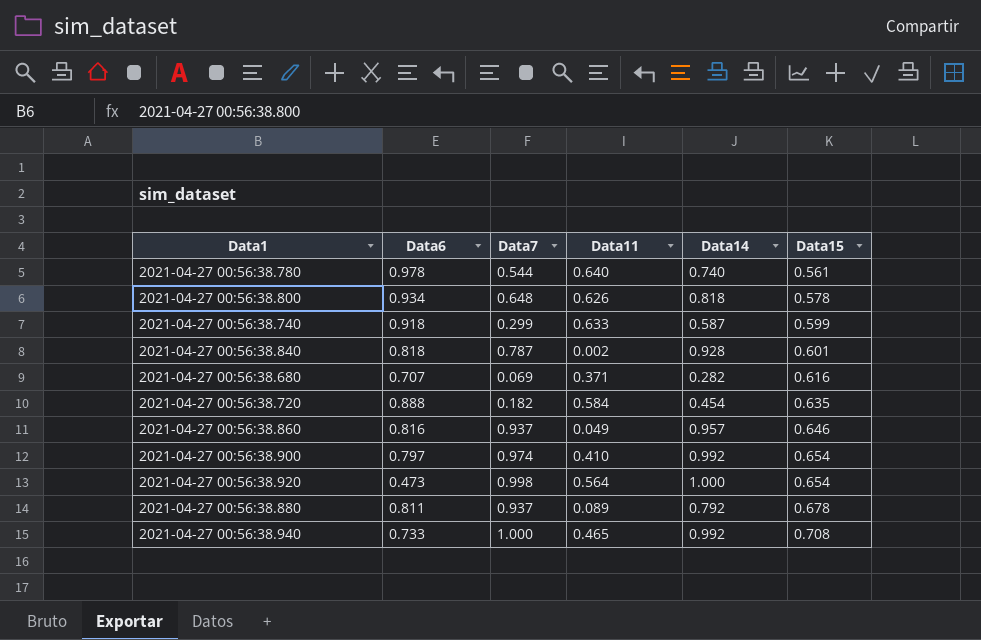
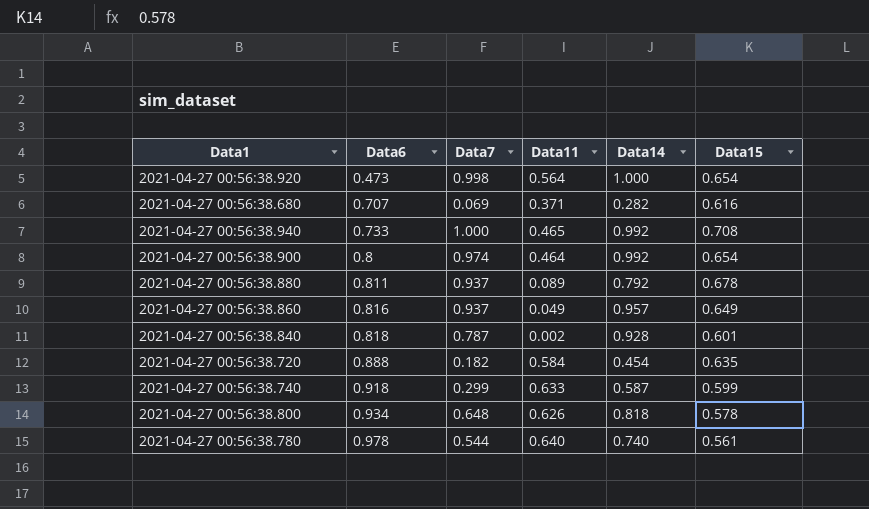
row order: Data15 ascending -> Data6 ascending
2021-04-27 00:56:38.900 | Data6: 0.797 -> 0.8
2021-04-27 00:56:38.900 | Data11: 0.410 -> 0.464
2021-04-27 00:56:38.860 | Data15: 0.646 -> 0.649

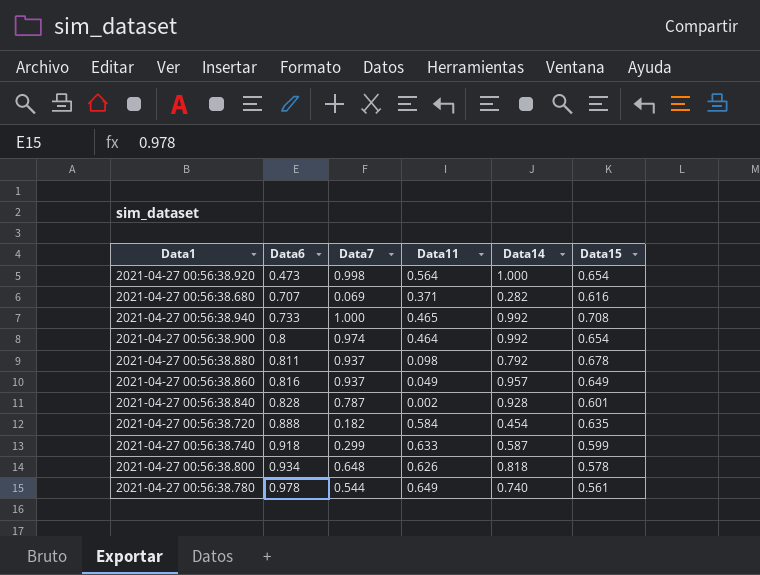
2021-04-27 00:56:38.880 | Data11: 0.089 -> 0.098
2021-04-27 00:56:38.840 | Data6: 0.818 -> 0.828
2021-04-27 00:56:38.780 | Data11: 0.640 -> 0.649

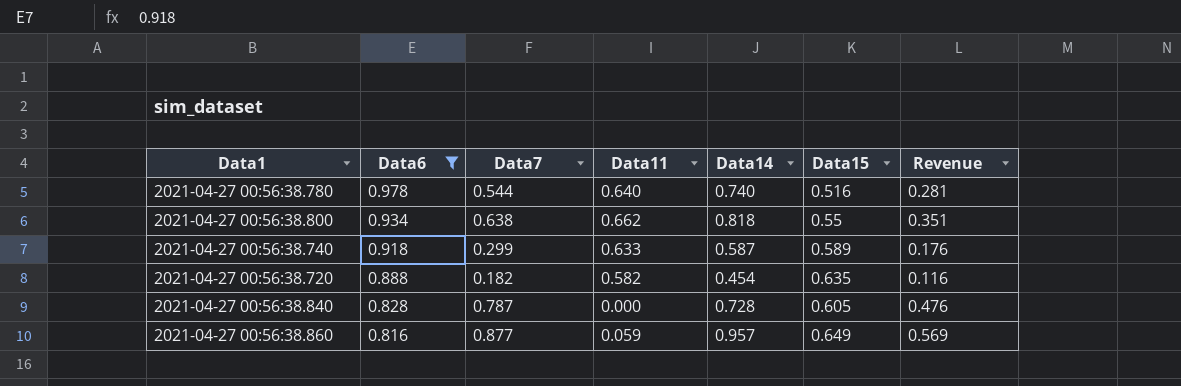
filter: none -> Data6 >= 0.816
row order: Data6 ascending -> Data6 descending
column Revenue | formula: none -> [Data7] * [Data15]
2021-04-27 00:56:38.780 | Data11: 0.649 -> 0.640
2021-04-27 00:56:38.780 | Data15: 0.561 -> 0.516
2021-04-27 00:56:38.800 | Data7: 0.648 -> 0.638
2021-04-27 00:56:38.800 | Data11: 0.626 -> 0.662
2021-04-27 00:56:38.800 | Data15: 0.578 -> 0.55
2021-04-27 00:56:38.740 | Data15: 0.599 -> 0.589
2021-04-27 00:56:38.720 | Data11: 0.584 -> 0.582
2021-04-27 00:56:38.840 | Data11: 0.002 -> 0.000
2021-04-27 00:56:38.840 | Data14: 0.928 -> 0.728
2021-04-27 00:56:38.840 | Data15: 0.601 -> 0.605
2021-04-27 00:56:38.860 | Data7: 0.937 -> 0.877
2021-04-27 00:56:38.860 | Data11: 0.049 -> 0.059

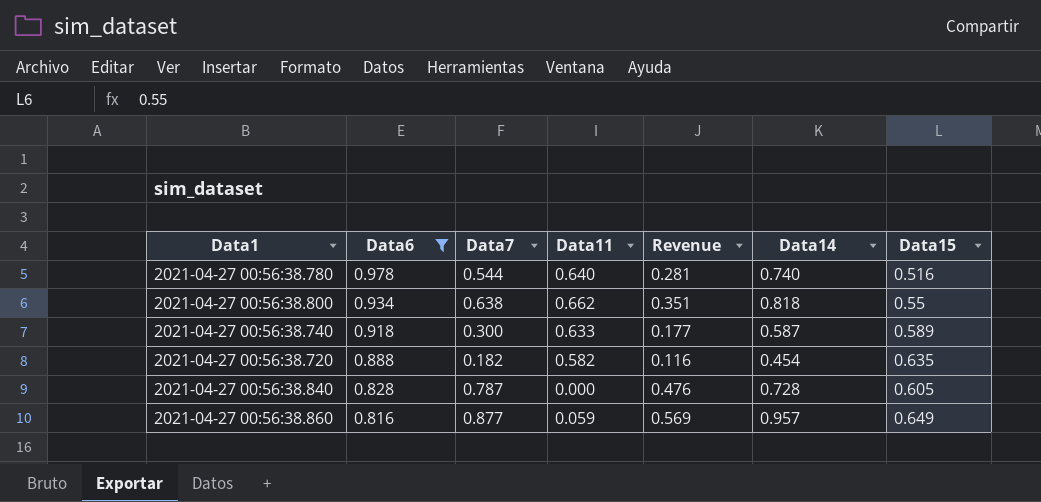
column Revenue | position: 7 -> 5
2021-04-27 00:56:38.740 | Data7: 0.299 -> 0.300
2021-04-27 00:56:38.740 | Revenue: 0.176 -> 0.177

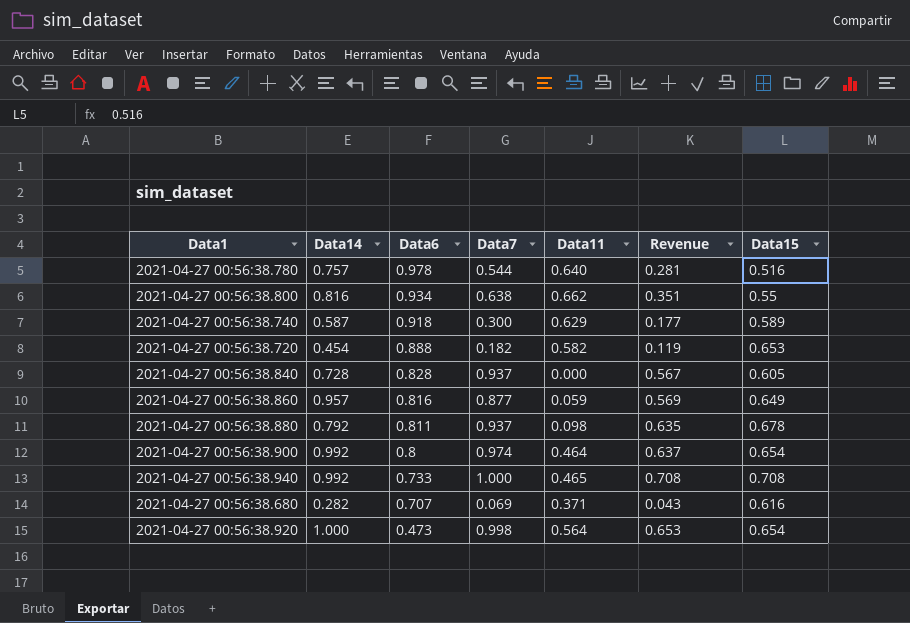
filter: Data6 >= 0.816 -> none
column Data14 | position: 6 -> 2
2021-04-27 00:56:38.780 | Data14: 0.740 -> 0.757
2021-04-27 00:56:38.800 | Data14: 0.818 -> 0.816
2021-04-27 00:56:38.740 | Data11: 0.633 -> 0.629
2021-04-27 00:56:38.720 | Revenue: 0.116 -> 0.119
2021-04-27 00:56:38.720 | Data15: 0.635 -> 0.653
2021-04-27 00:56:38.840 | Data7: 0.787 -> 0.937
2021-04-27 00:56:38.840 | Revenue: 0.476 -> 0.567

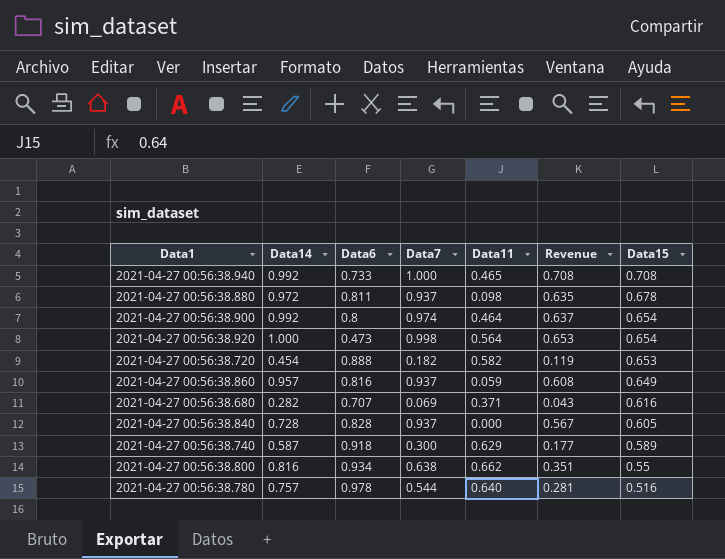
row order: Data6 descending -> Data15 descending
2021-04-27 00:56:38.880 | Data14: 0.792 -> 0.972
2021-04-27 00:56:38.860 | Data7: 0.877 -> 0.937
2021-04-27 00:56:38.860 | Revenue: 0.569 -> 0.608

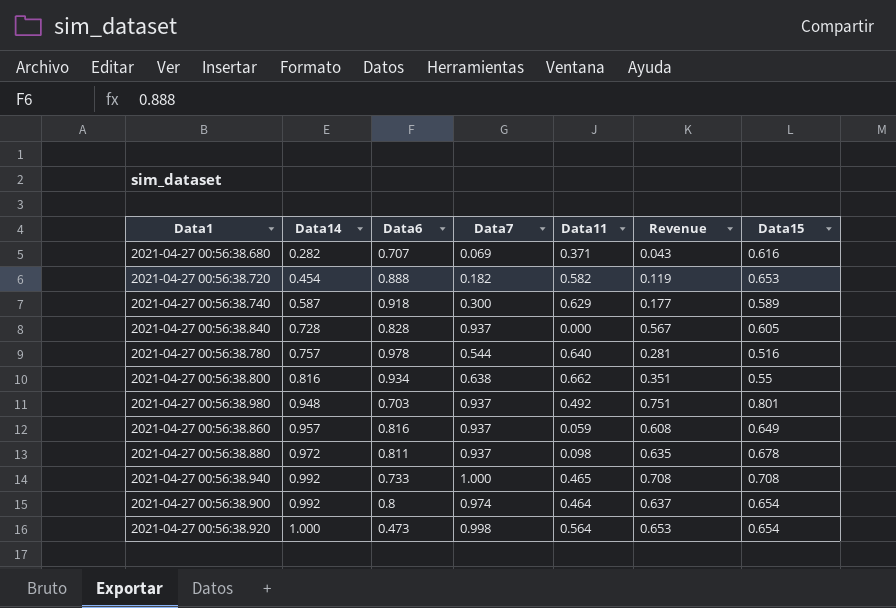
row order: Data15 descending -> Data14 ascending
row 2021-04-27 00:56:38.980: none -> 0.948 | 0.703 | 0.937 | 0.492 | 0.751 | 0.801

